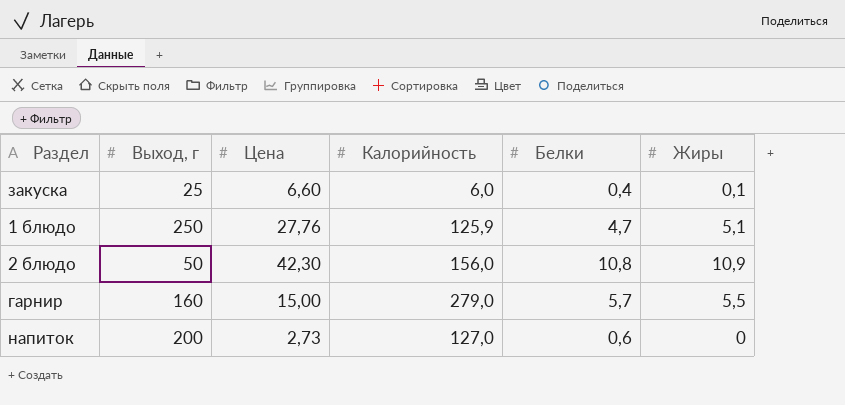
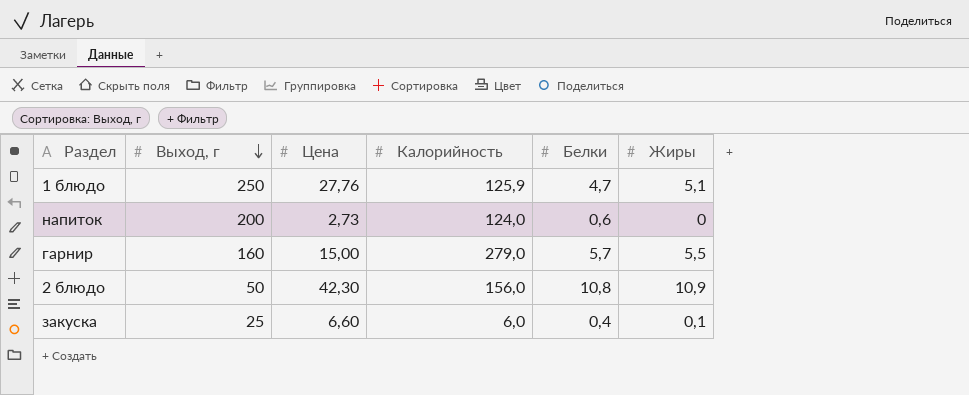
row order: none -> Выход, г descending
напиток | Калорийность: 127,0 -> 124,0

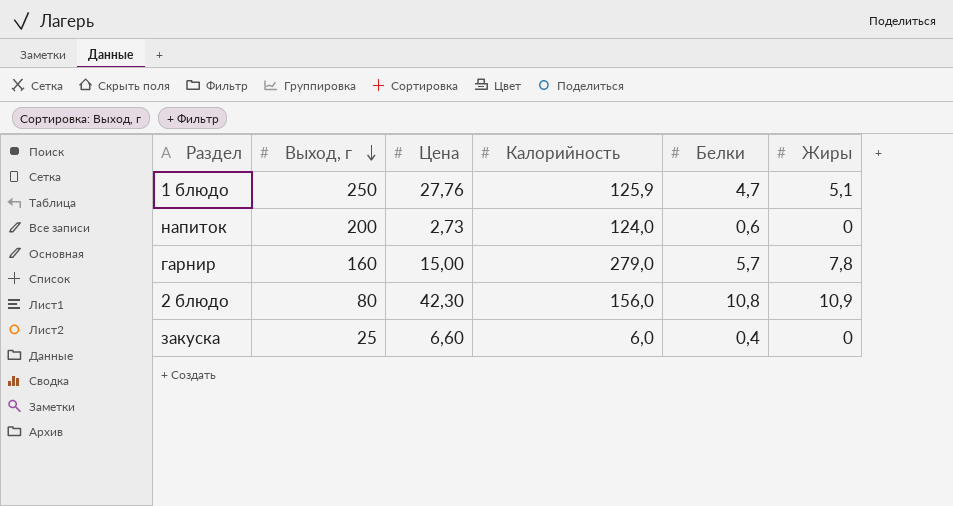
гарнир | Жиры: 5,5 -> 7,8
2 блюдо | Выход, г: 50 -> 80
закуска | Жиры: 0,1 -> 0

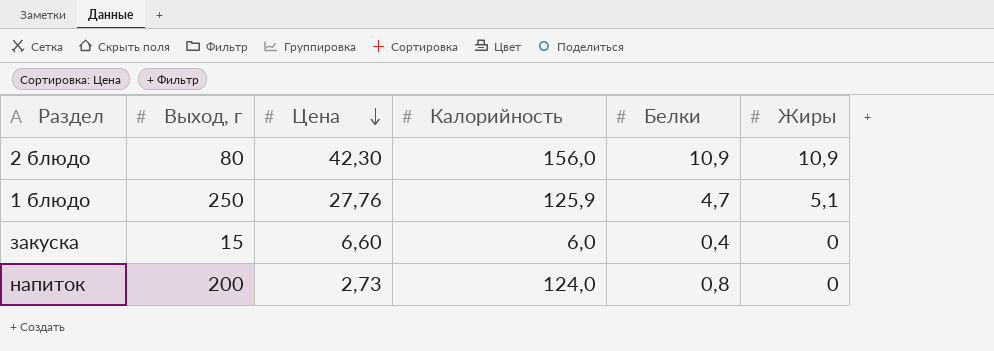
row order: Выход, г descending -> Цена descending
row гарнир: 160 | 15,00 | 279,0 | 5,7 | 7,8 -> none
2 блюдо | Белки: 10,8 -> 10,9
закуска | Выход, г: 25 -> 15
напиток | Белки: 0,6 -> 0,8

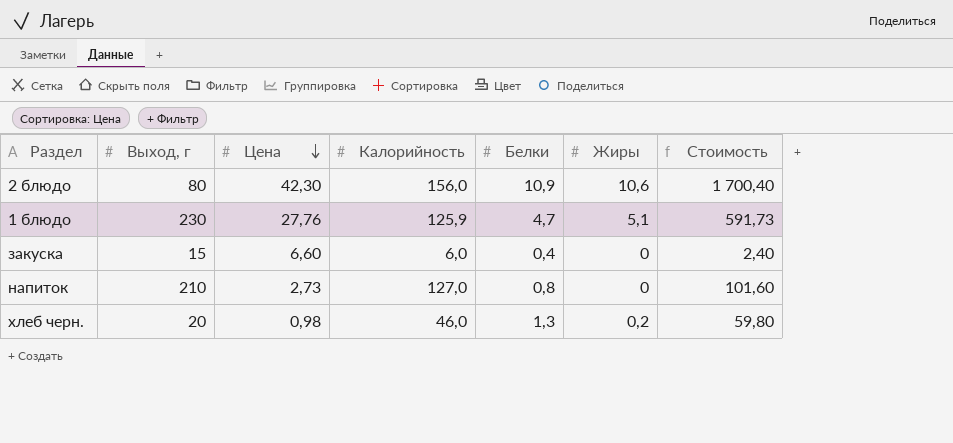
column Стоимость | formula: none -> [Калорийность] * [Белки]
2 блюдо | Жиры: 10,9 -> 10,6
1 блюдо | Выход, г: 250 -> 230
напиток | Выход, г: 200 -> 210
напиток | Калорийность: 124,0 -> 127,0
row хлеб черн.: none -> 20 | 0,98 | 46,0 | 1,3 | 0,2 | 59,80

